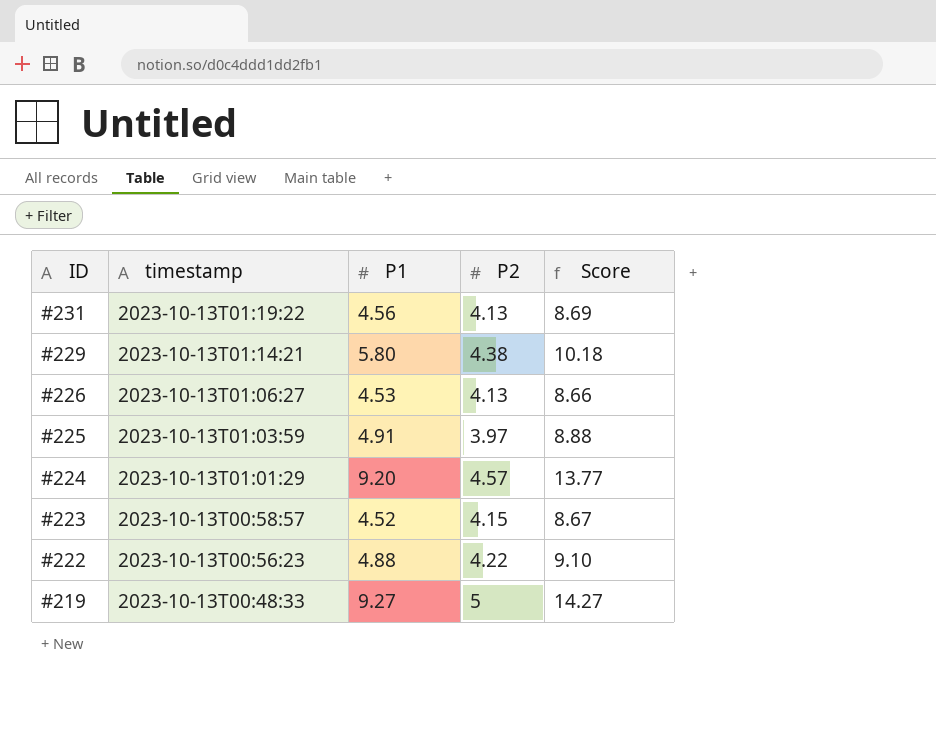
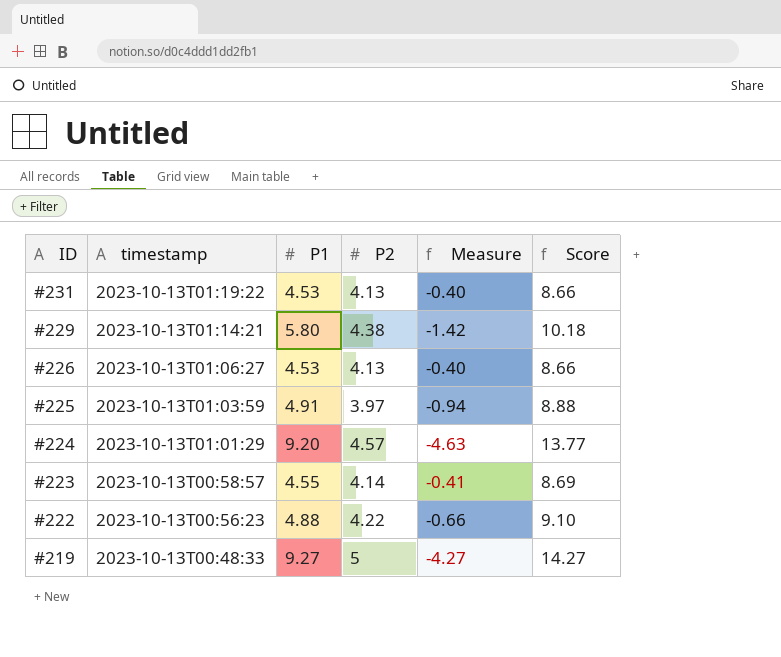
column Measure | formula: none -> [P2] - [P1]
#231 | P1: 4.56 -> 4.53
#231 | Score: 8.69 -> 8.66
#223 | P1: 4.52 -> 4.55
#223 | P2: 4.15 -> 4.14
#223 | Score: 8.67 -> 8.69

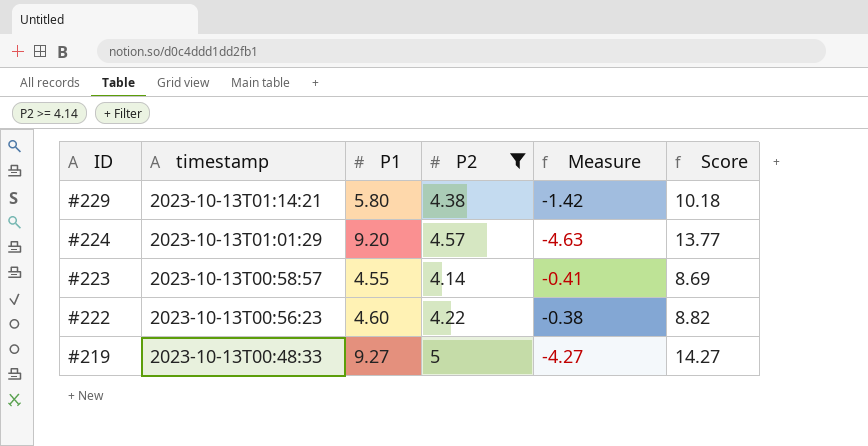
filter: none -> P2 >= 4.14
#222 | P1: 4.88 -> 4.60
#222 | Measure: -0.66 -> -0.38
#222 | Score: 9.10 -> 8.82

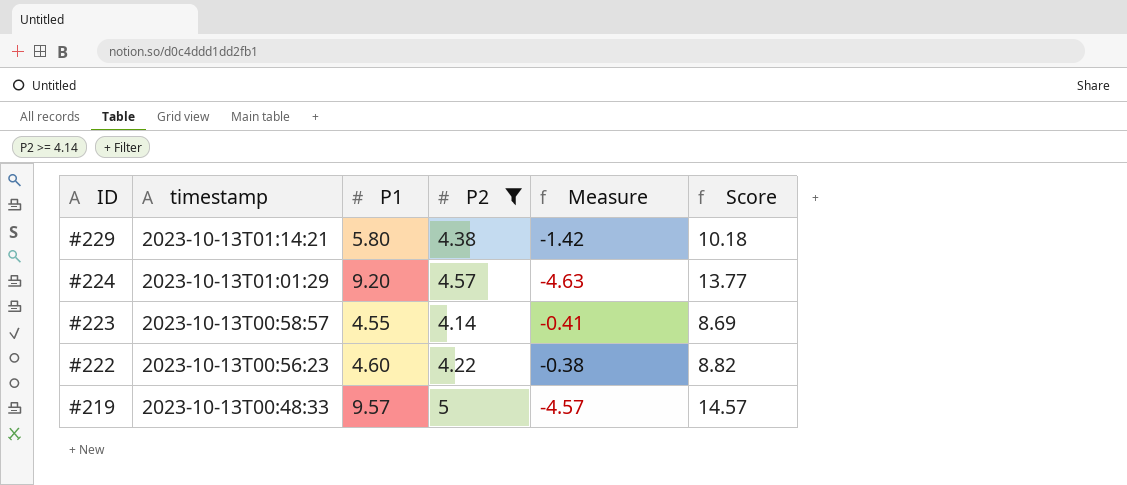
#219 | P1: 9.27 -> 9.57
#219 | Measure: -4.27 -> -4.57
#219 | Score: 14.27 -> 14.57

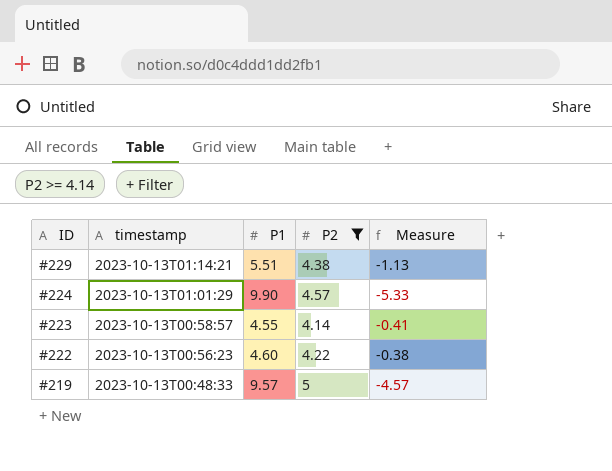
column Score | formula: [P1] + [P2] -> none
#229 | P1: 5.80 -> 5.51
#229 | Measure: -1.42 -> -1.13
#224 | P1: 9.20 -> 9.90
#224 | Measure: -4.63 -> -5.33

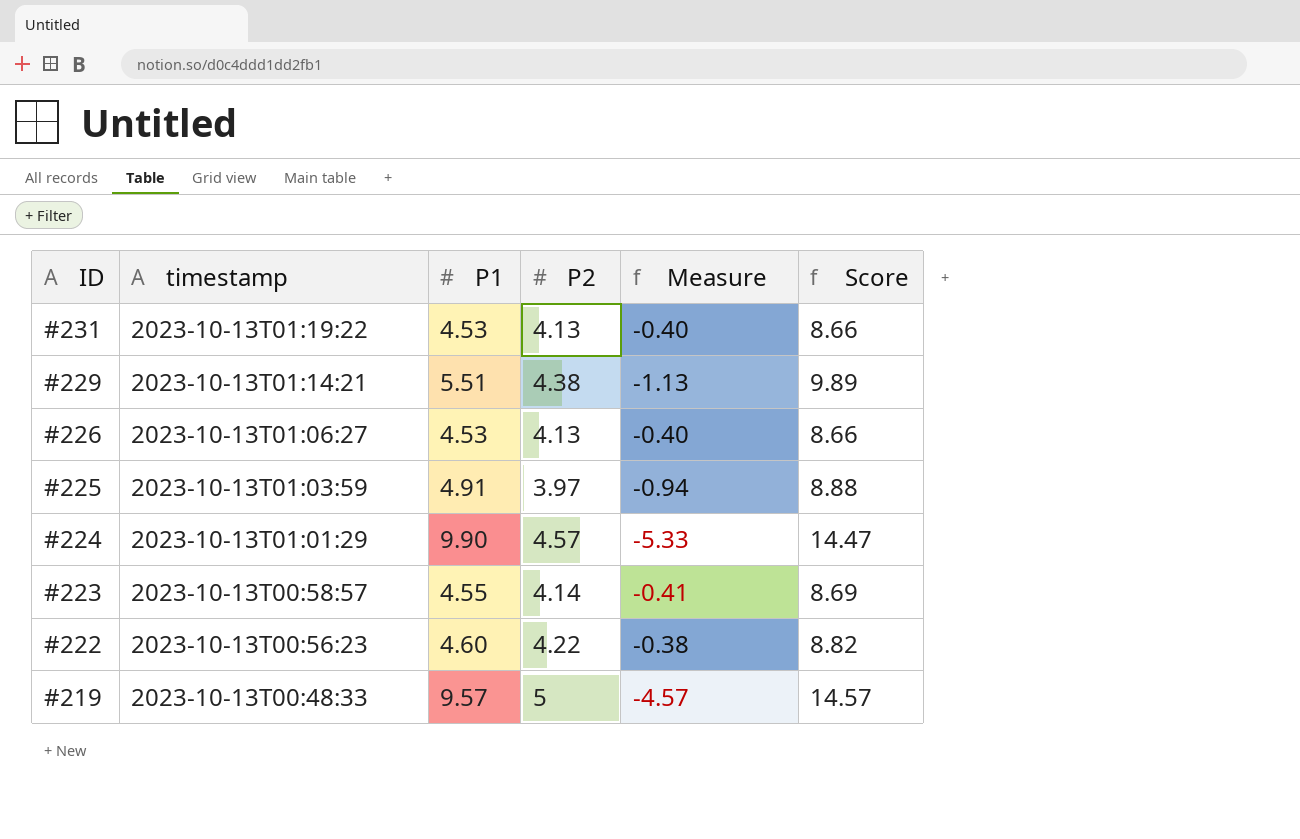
filter: P2 >= 4.14 -> none
column Score | formula: none -> [P1] + [P2]

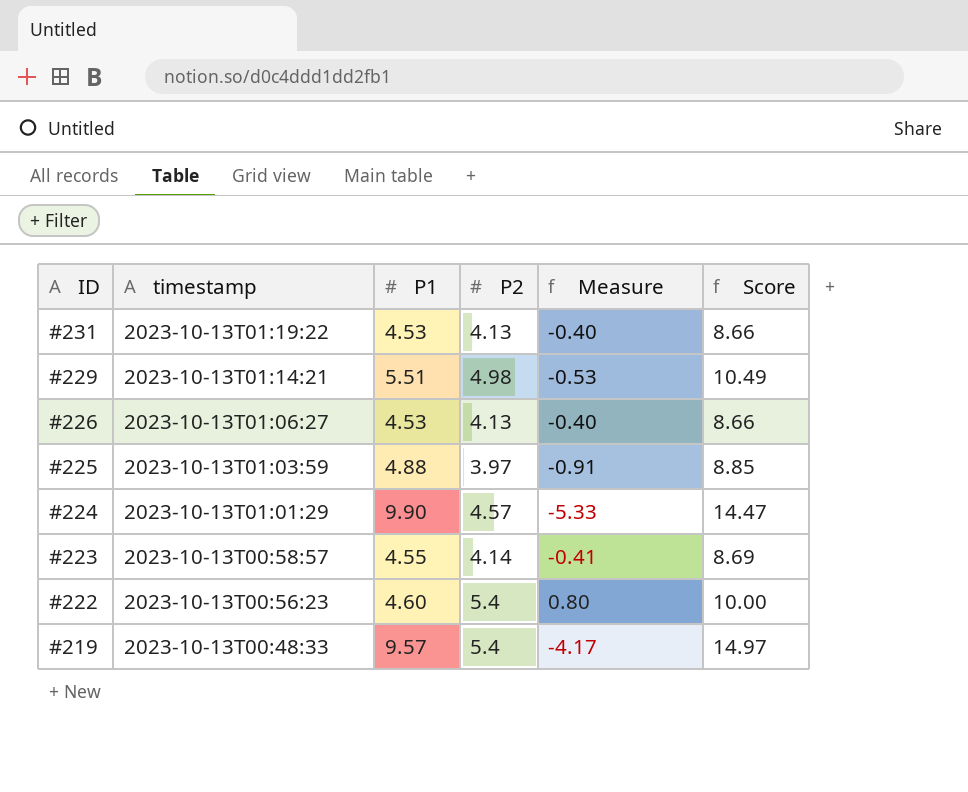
#229 | P2: 4.38 -> 4.98
#229 | Measure: -1.13 -> -0.53
#229 | Score: 9.89 -> 10.49
#225 | P1: 4.91 -> 4.88
#225 | Measure: -0.94 -> -0.91
#225 | Score: 8.88 -> 8.85
#222 | P2: 4.22 -> 5.4
#222 | Measure: -0.38 -> 0.80
#222 | Score: 8.82 -> 10.00
#219 | P2: 5 -> 5.4
#219 | Measure: -4.57 -> -4.17
#219 | Score: 14.57 -> 14.97

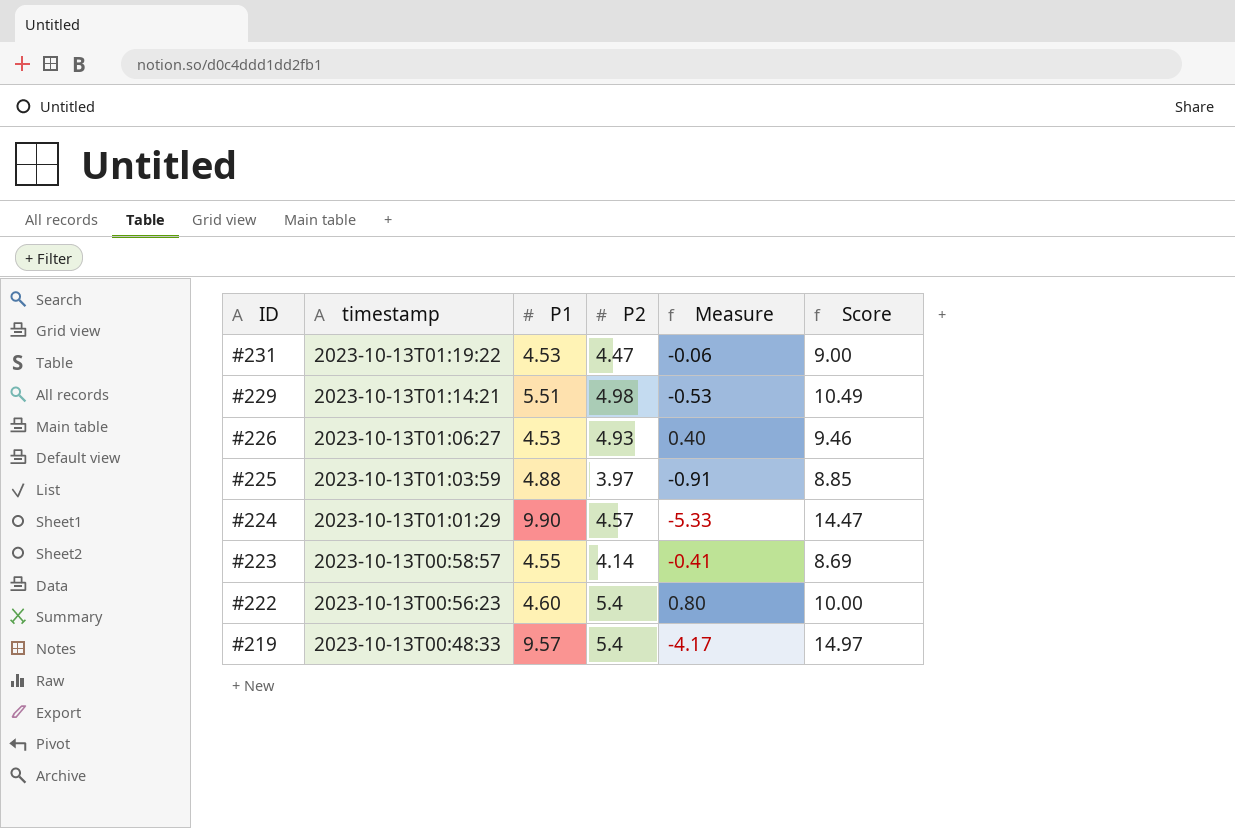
#231 | P2: 4.13 -> 4.47
#231 | Measure: -0.40 -> -0.06
#231 | Score: 8.66 -> 9.00
#226 | P2: 4.13 -> 4.93
#226 | Measure: -0.40 -> 0.40
#226 | Score: 8.66 -> 9.46

